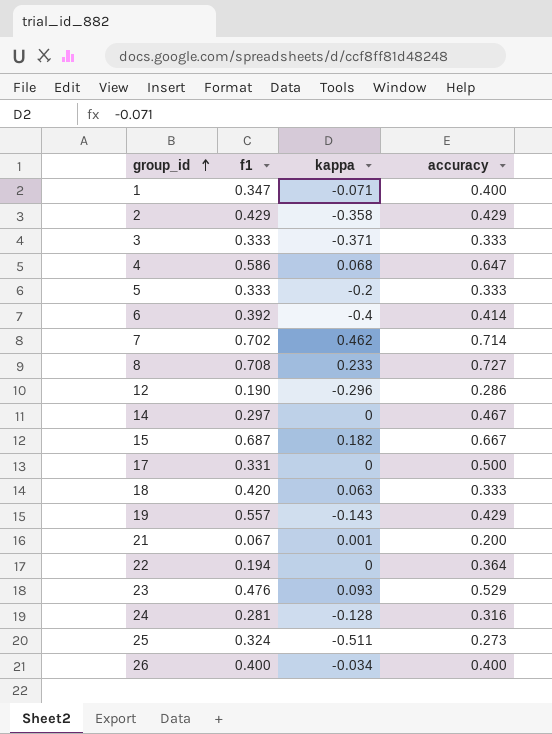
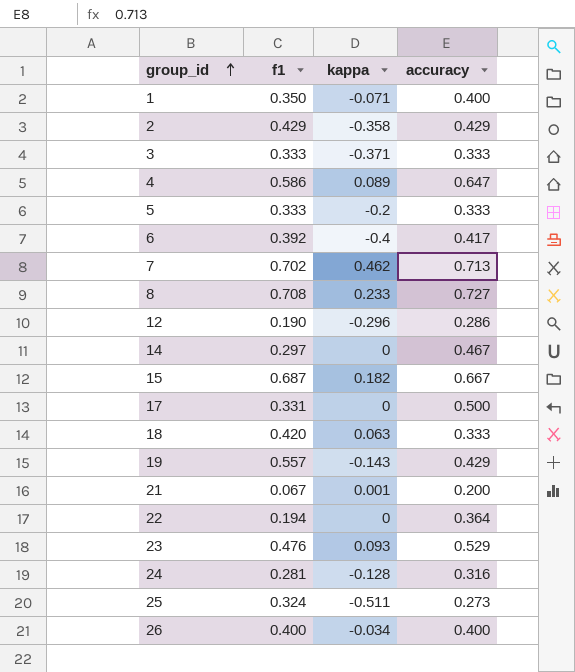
1 | f1: 0.347 -> 0.350
4 | kappa: 0.068 -> 0.089
6 | accuracy: 0.414 -> 0.417
7 | accuracy: 0.714 -> 0.713

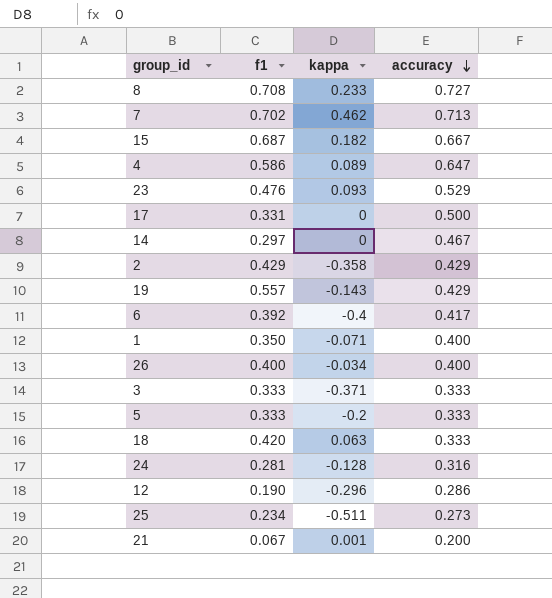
row order: group_id ascending -> accuracy descending
row 22: 0.194 | 0 | 0.364 -> none
25 | f1: 0.324 -> 0.234

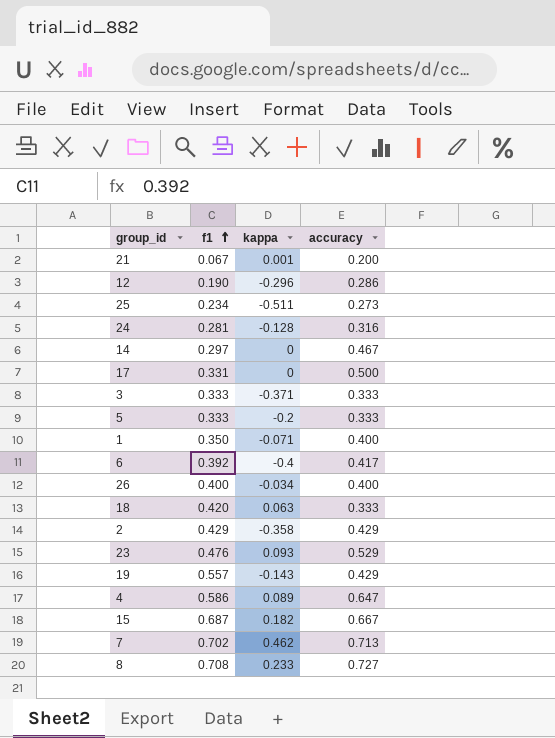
row order: accuracy descending -> f1 ascending

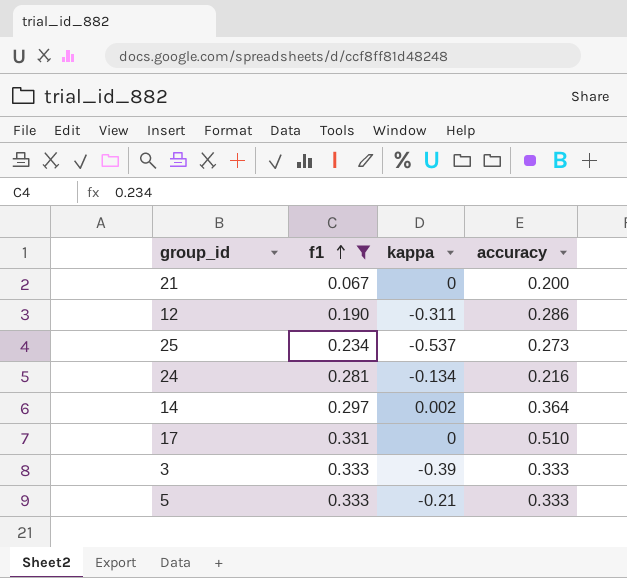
filter: none -> f1 <= 0.333
21 | kappa: 0.001 -> 0
12 | kappa: -0.296 -> -0.311
25 | kappa: -0.511 -> -0.537
24 | kappa: -0.128 -> -0.134
24 | accuracy: 0.316 -> 0.216
14 | kappa: 0 -> 0.002
14 | accuracy: 0.467 -> 0.364
17 | accuracy: 0.500 -> 0.510
3 | kappa: -0.371 -> -0.39
5 | kappa: -0.2 -> -0.21

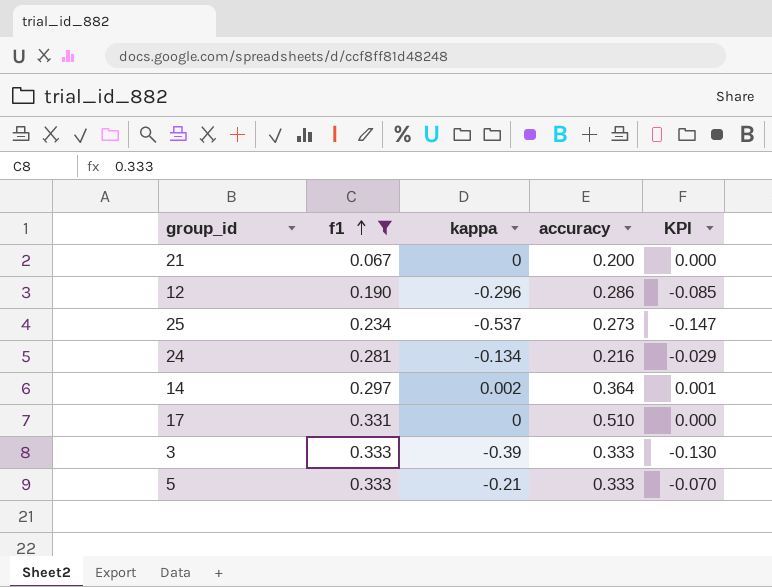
column KPI | formula: none -> [kappa] * [accuracy]
12 | kappa: -0.311 -> -0.296

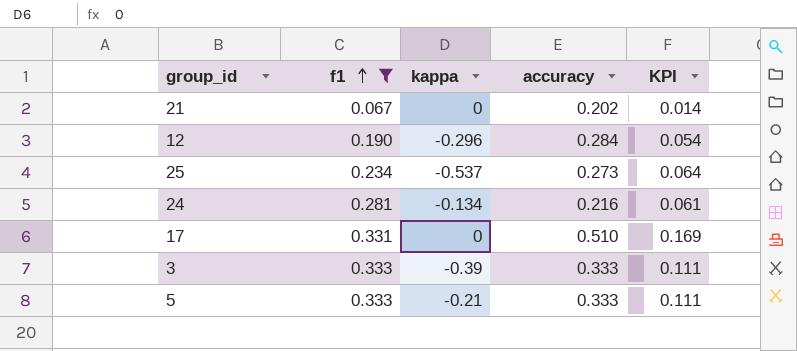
column KPI | formula: [kappa] * [accuracy] -> [f1] * [accuracy]
row 14: 0.297 | 0.002 | 0.364 | 0.001 -> none
21 | accuracy: 0.200 -> 0.202
12 | accuracy: 0.286 -> 0.284

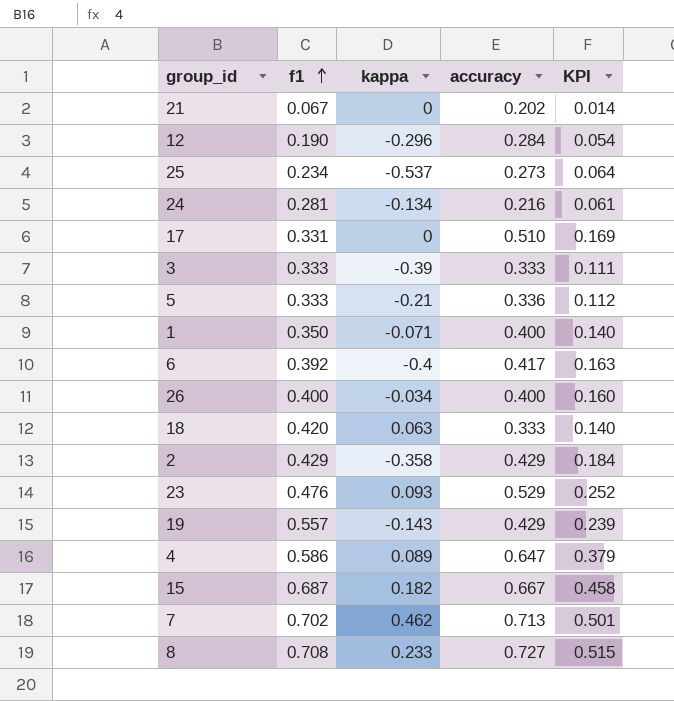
filter: f1 <= 0.333 -> none
5 | accuracy: 0.333 -> 0.336
5 | KPI: 0.111 -> 0.112

